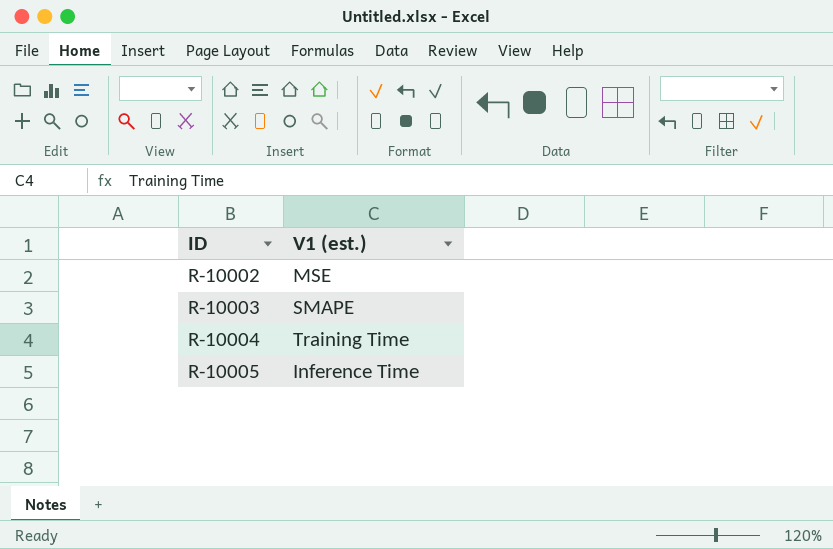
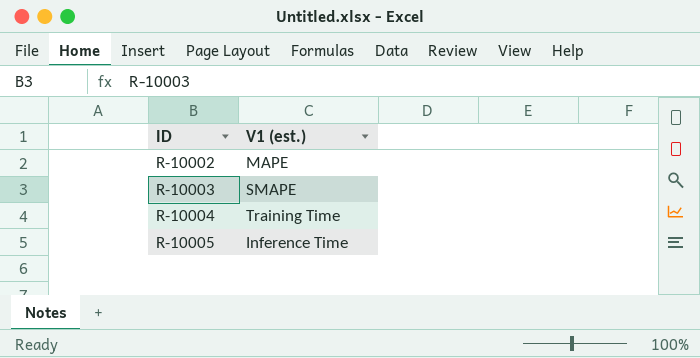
R-10002 | V1 (est.): MSE -> MAPE

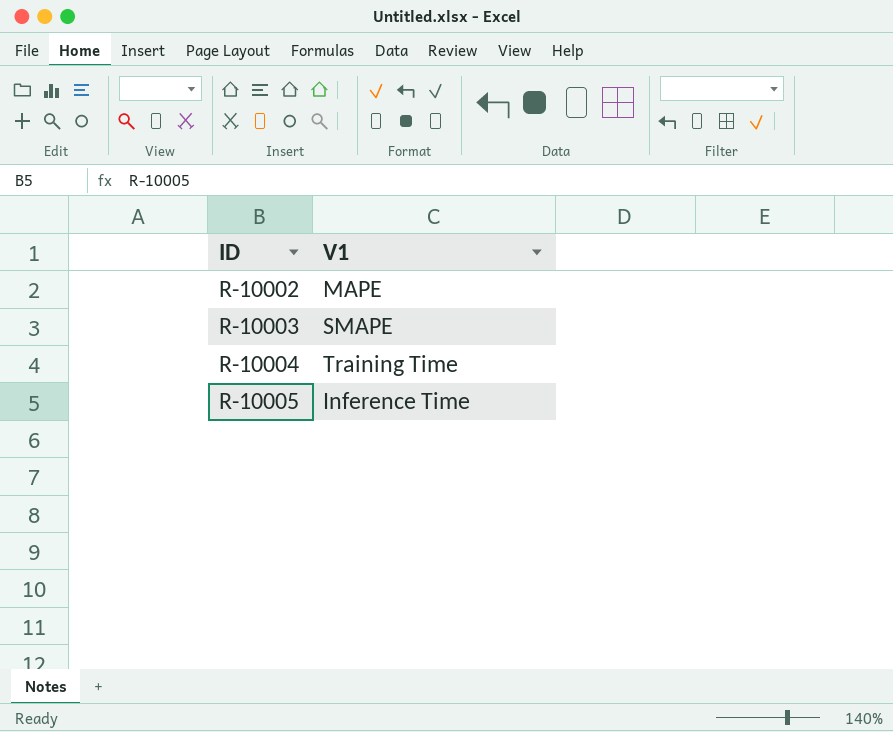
column name: V1 (est.) -> V1

